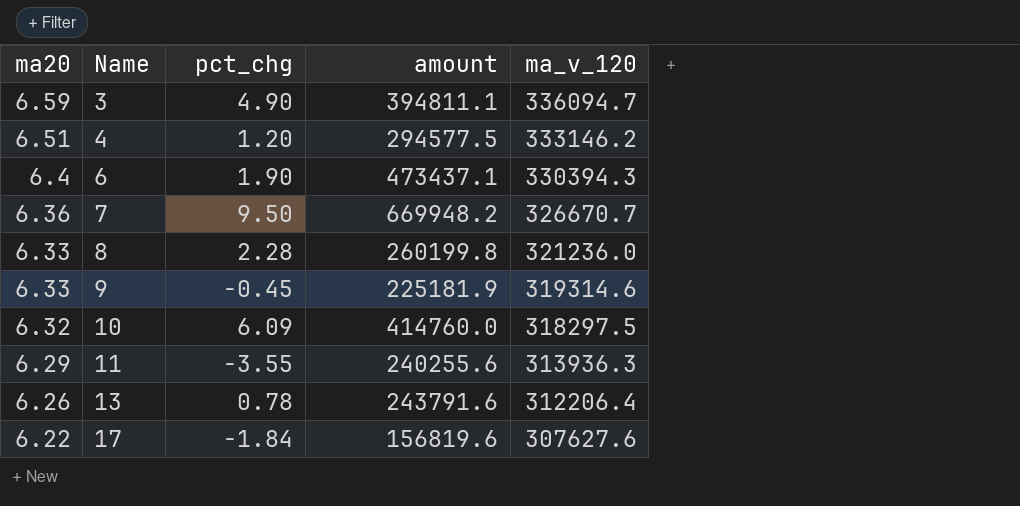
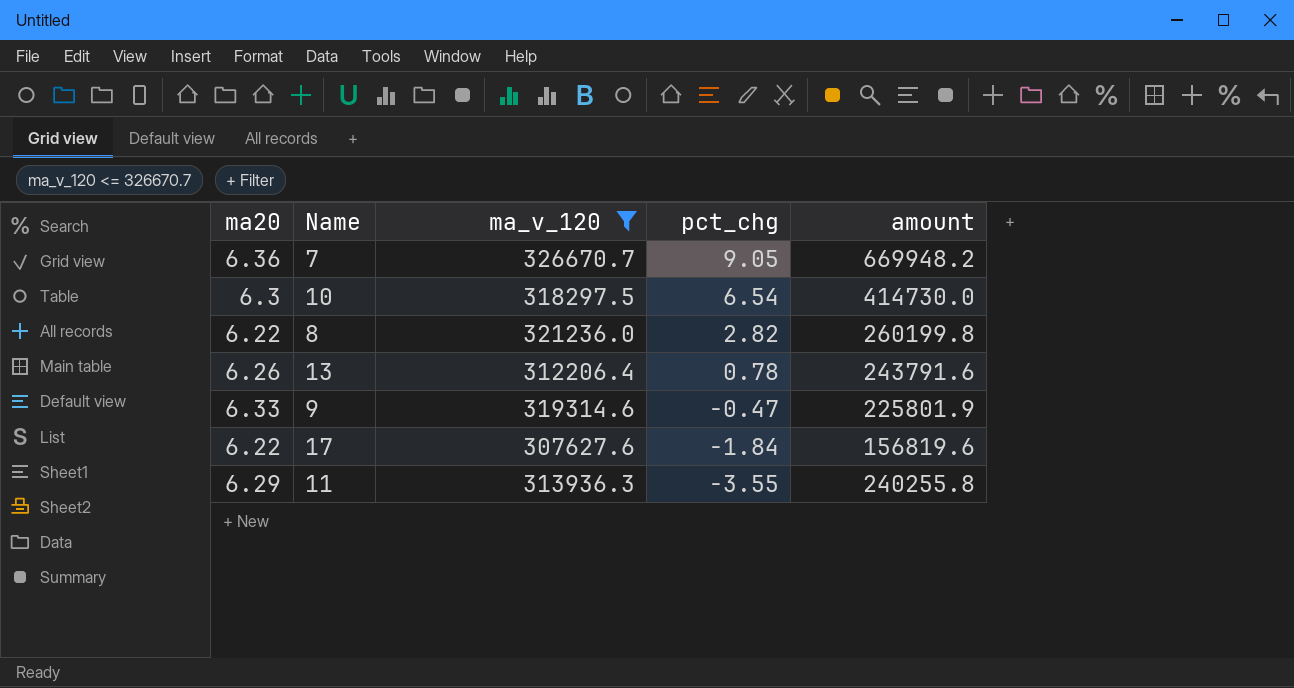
filter: none -> ma_v_120 <= 326670.7
row order: ma20 descending -> pct_chg descending
column ma_v_120 | position: 5 -> 3
7 | pct_chg: 9.50 -> 9.05
10 | ma20: 6.32 -> 6.3
10 | pct_chg: 6.09 -> 6.54
10 | amount: 414760.0 -> 414730.0
8 | ma20: 6.33 -> 6.22
8 | pct_chg: 2.28 -> 2.82
9 | pct_chg: -0.45 -> -0.47
9 | amount: 225181.9 -> 225801.9
11 | amount: 240255.6 -> 240255.8

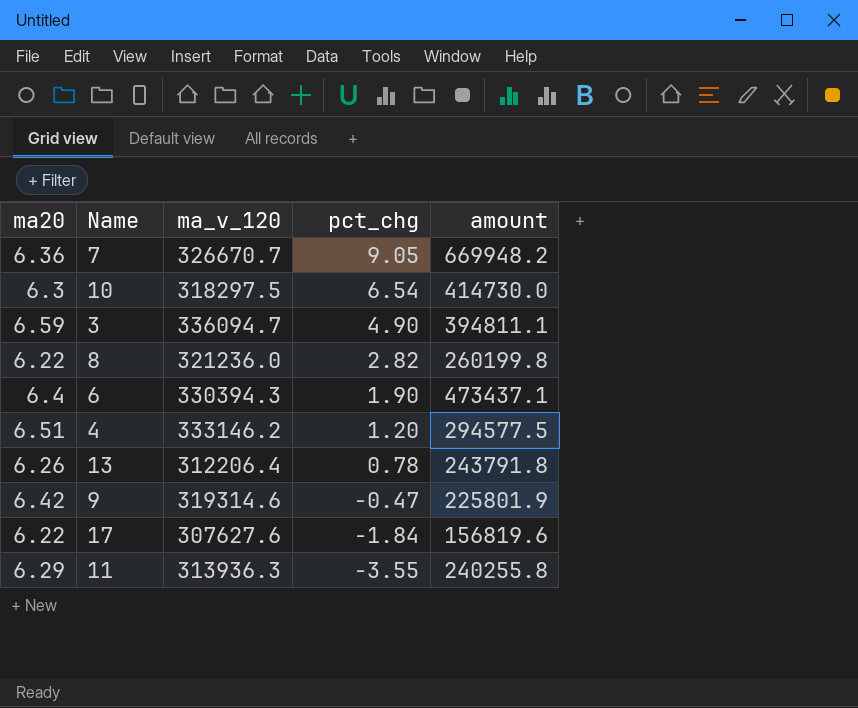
filter: ma_v_120 <= 326670.7 -> none
13 | amount: 243791.6 -> 243791.8
9 | ma20: 6.33 -> 6.42

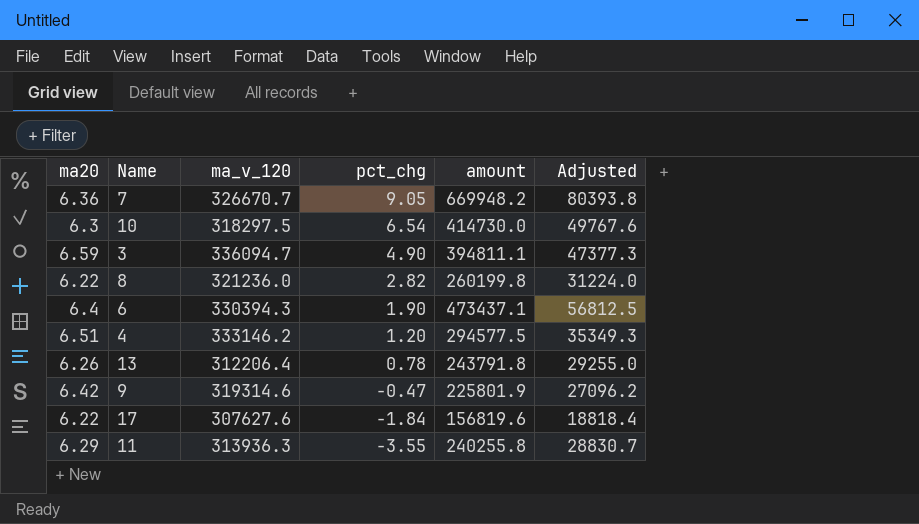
column Adjusted | formula: none -> [amount] * 0.12

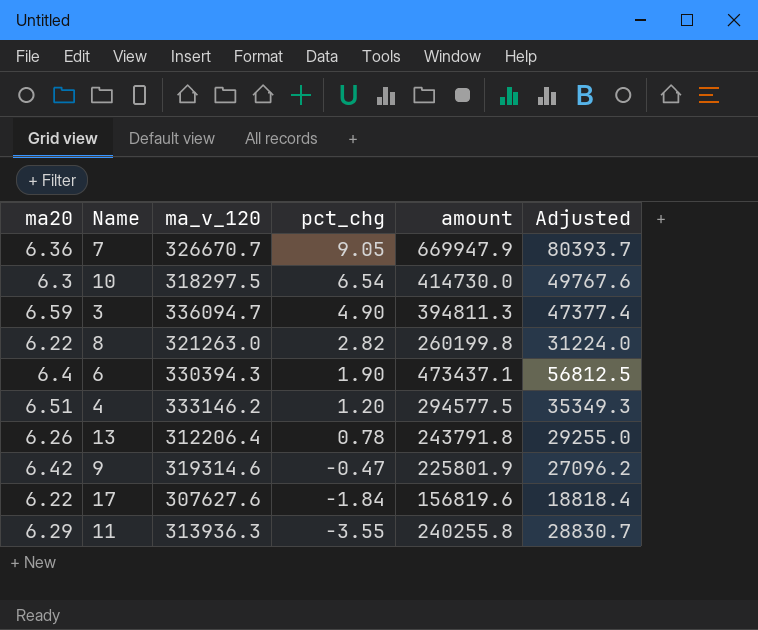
7 | amount: 669948.2 -> 669947.9
7 | Adjusted: 80393.8 -> 80393.7
3 | amount: 394811.1 -> 394811.3
3 | Adjusted: 47377.3 -> 47377.4
8 | ma_v_120: 321236.0 -> 321263.0

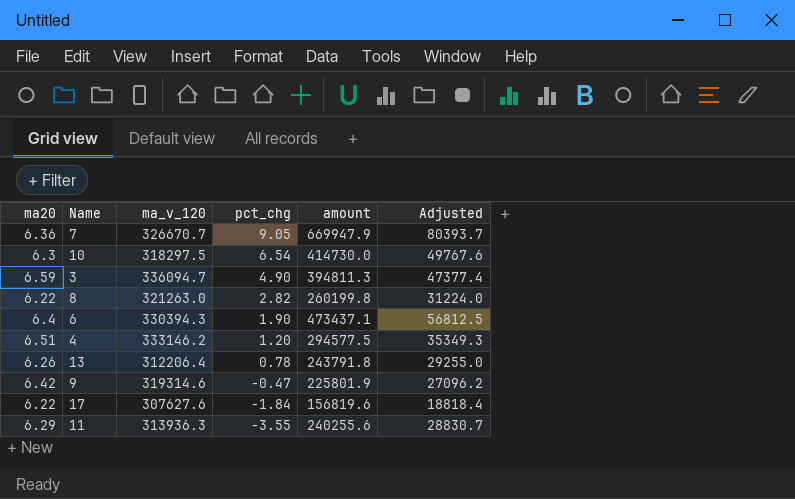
11 | amount: 240255.8 -> 240255.6

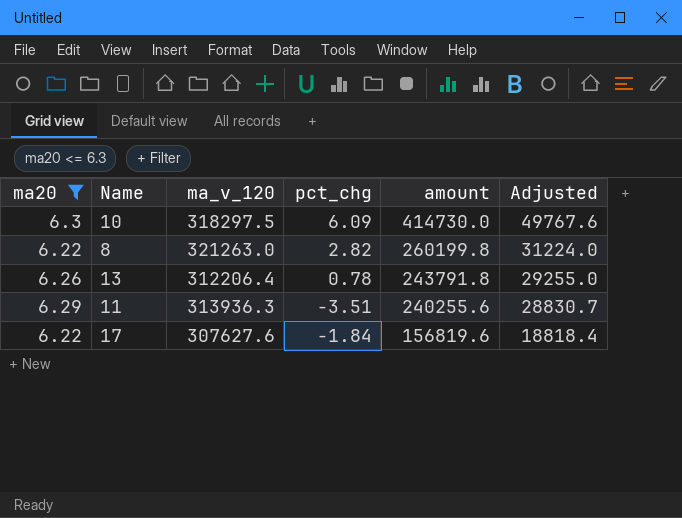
filter: none -> ma20 <= 6.3
row order: pct_chg descending -> amount descending
10 | pct_chg: 6.54 -> 6.09
11 | pct_chg: -3.55 -> -3.51

